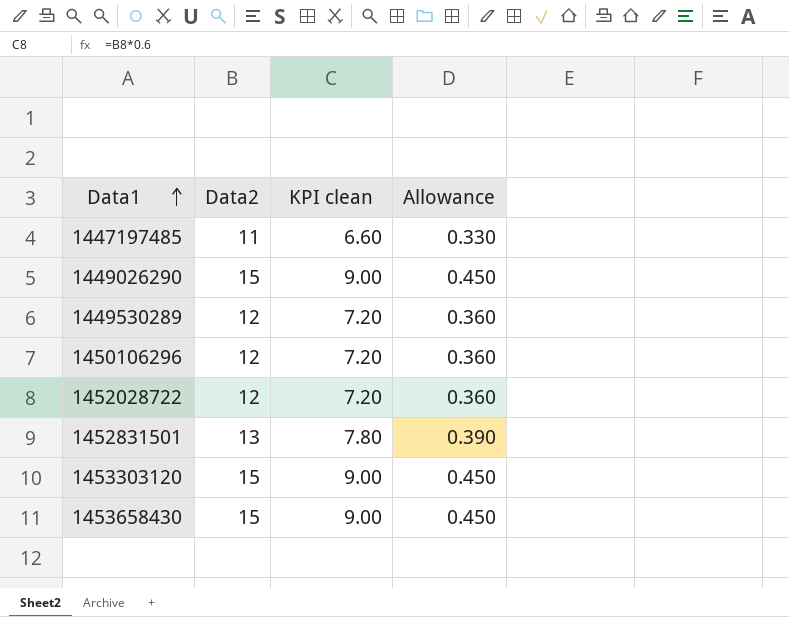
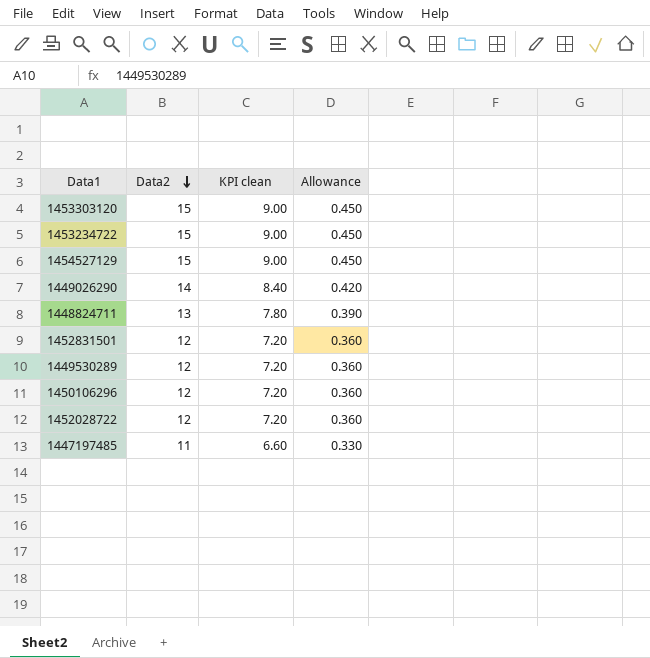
row order: Data1 ascending -> Data2 descending
row 1453658430: 15 | 9.00 | 0.450 -> none
row 1453234722: none -> 15 | 9.00 | 0.450
row 1454527129: none -> 15 | 9.00 | 0.450
1449026290 | Data2: 15 -> 14
1449026290 | KPI clean: 9.00 -> 8.40
1449026290 | Allowance: 0.450 -> 0.420
row 1448824711: none -> 13 | 7.80 | 0.390
1452831501 | Data2: 13 -> 12
1452831501 | KPI clean: 7.80 -> 7.20
1452831501 | Allowance: 0.390 -> 0.360

